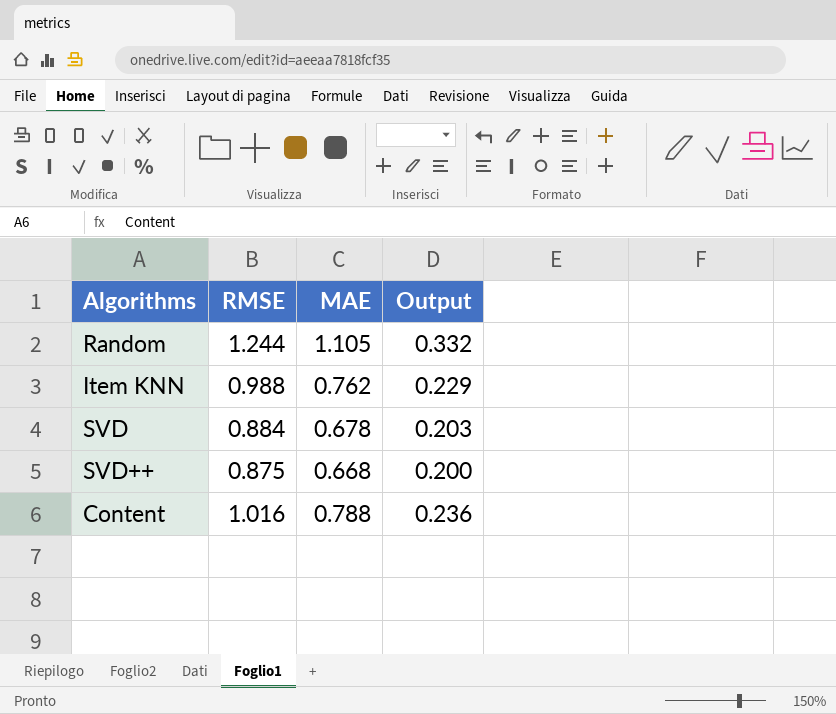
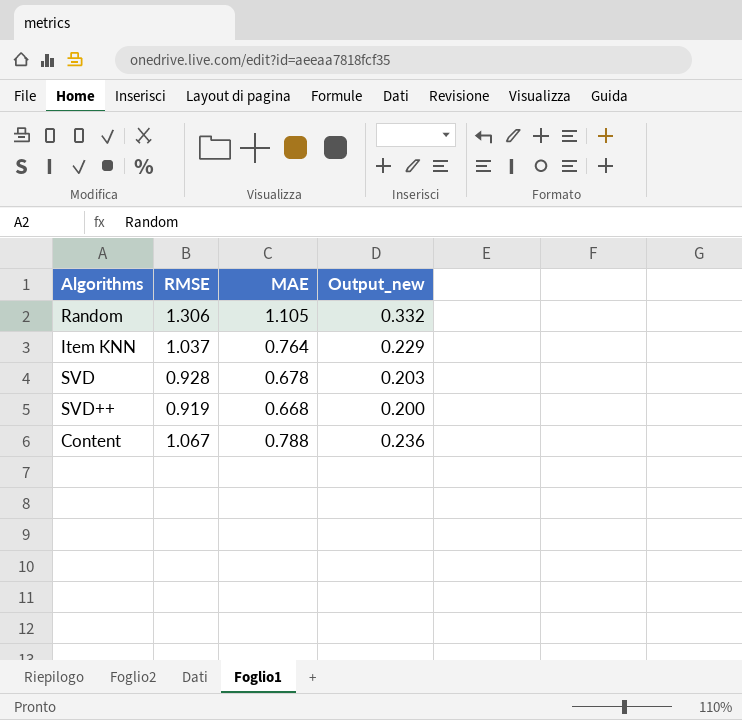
column name: Output -> Output_new
Random | RMSE: 1.244 -> 1.306
Item KNN | RMSE: 0.988 -> 1.037
Item KNN | MAE: 0.762 -> 0.764
SVD | RMSE: 0.884 -> 0.928
SVD++ | RMSE: 0.875 -> 0.919
Content | RMSE: 1.016 -> 1.067

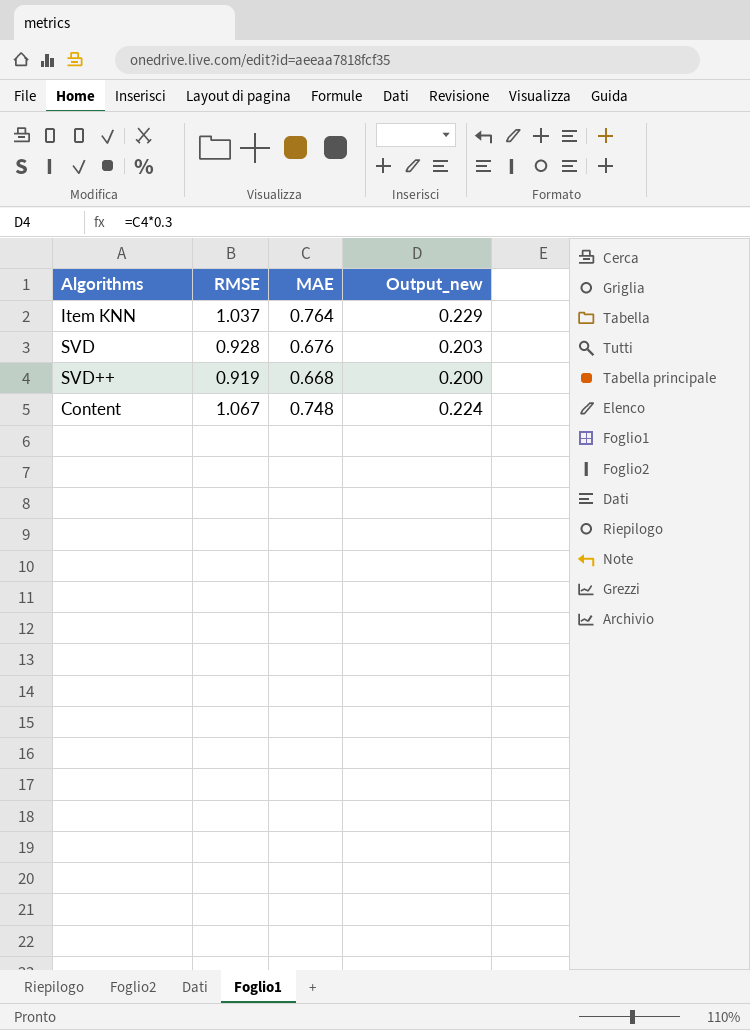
row Random: 1.306 | 1.105 | 0.332 -> none
SVD | MAE: 0.678 -> 0.676
Content | MAE: 0.788 -> 0.748
Content | Output_new: 0.236 -> 0.224

